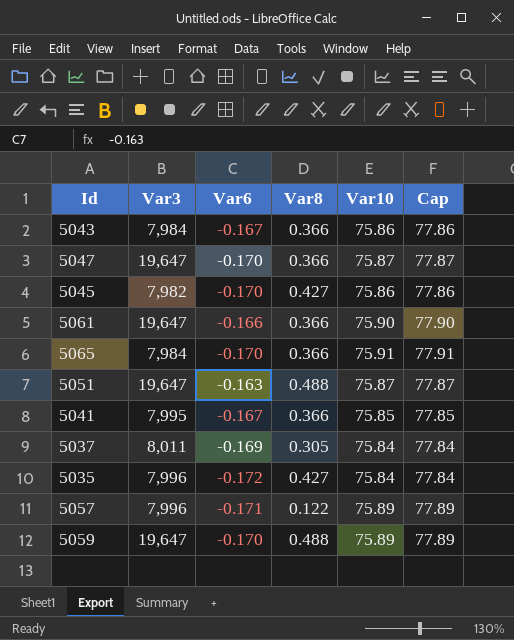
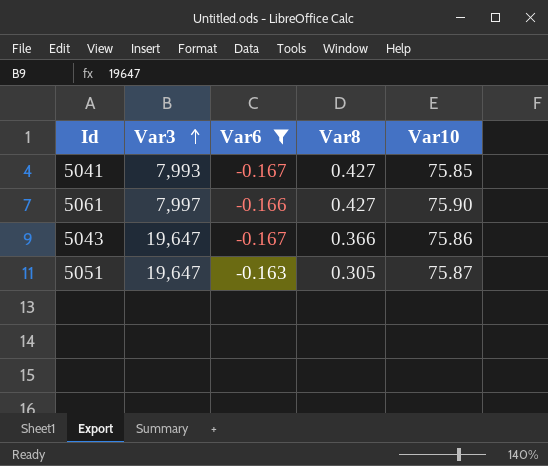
filter: none -> Var6 >= -0.167
row order: none -> Var3 ascending
column Cap | formula: [Var10] + 2 -> none
5041 | Var3: 7,995 -> 7,993
5041 | Var8: 0.366 -> 0.427
5061 | Var3: 19,647 -> 7,997
5061 | Var8: 0.366 -> 0.427
5043 | Var3: 7,984 -> 19,647
5051 | Var8: 0.488 -> 0.305

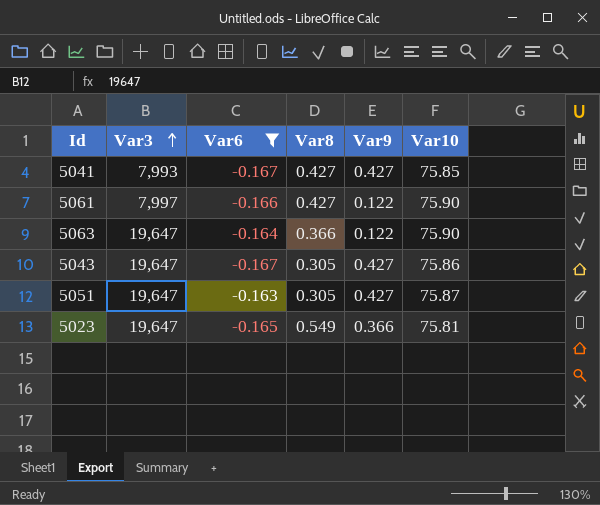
column Var9 | position: none -> 5
row 5063: none -> 19,647 | -0.164 | 0.366 | 0.122 | 75.90
5043 | Var8: 0.366 -> 0.305
row 5023: none -> 19,647 | -0.165 | 0.549 | 0.366 | 75.81

